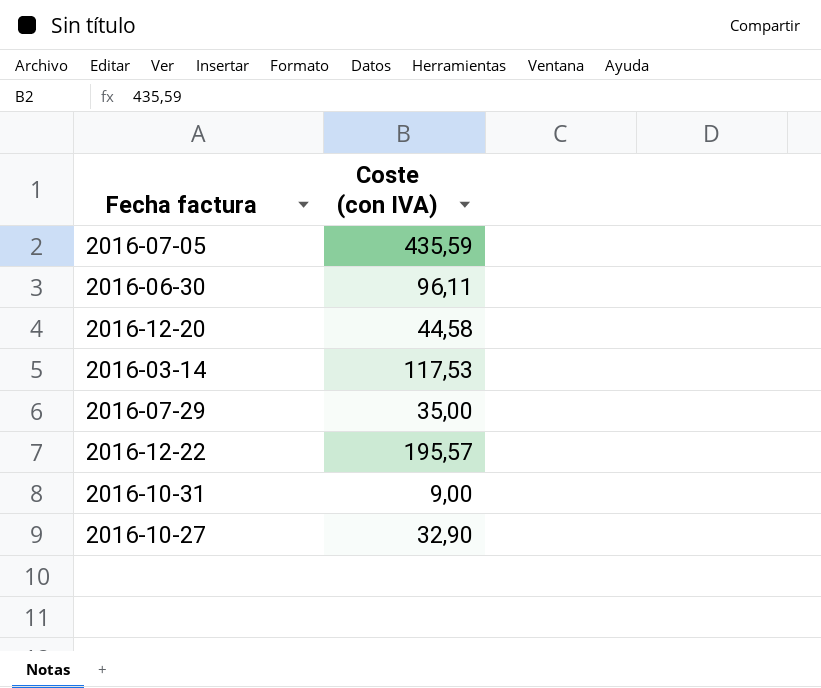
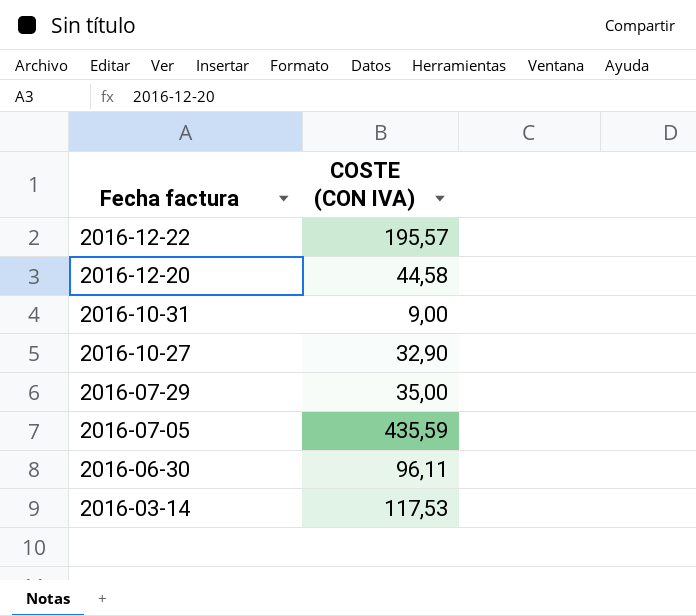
row order: none -> Fecha factura descending
column name: Coste (con IVA) -> COSTE (CON IVA)

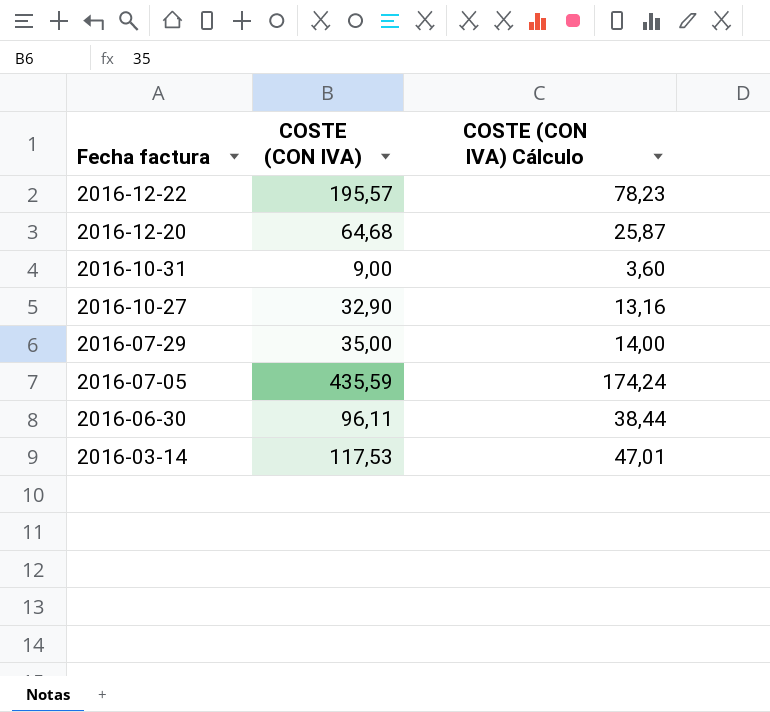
column COSTE (CON IVA) Cálculo | formula: none -> [COSTE (CON IVA)] * 0,4
2016-12-20 | COSTE (CON IVA): 44,58 -> 64,68

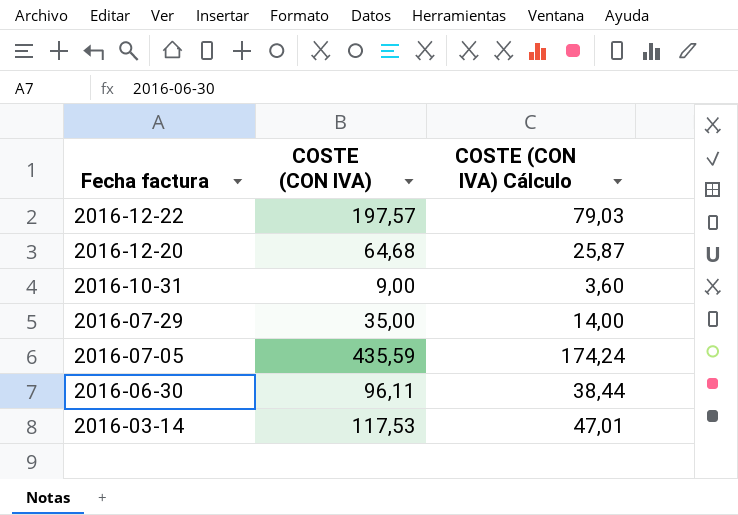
row 2016-10-27: 32,90 | 13,16 -> none
2016-12-22 | COSTE (CON IVA): 195,57 -> 197,57
2016-12-22 | COSTE (CON IVA) Cálculo: 78,23 -> 79,03

